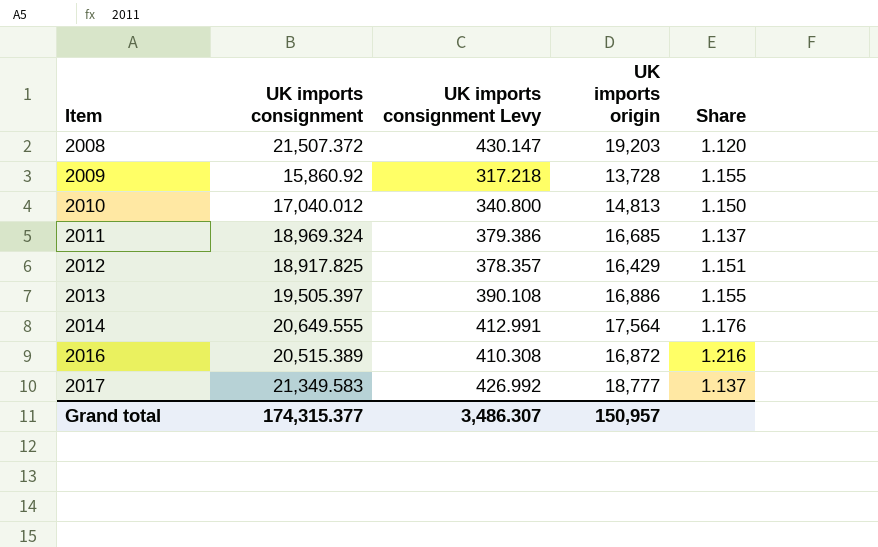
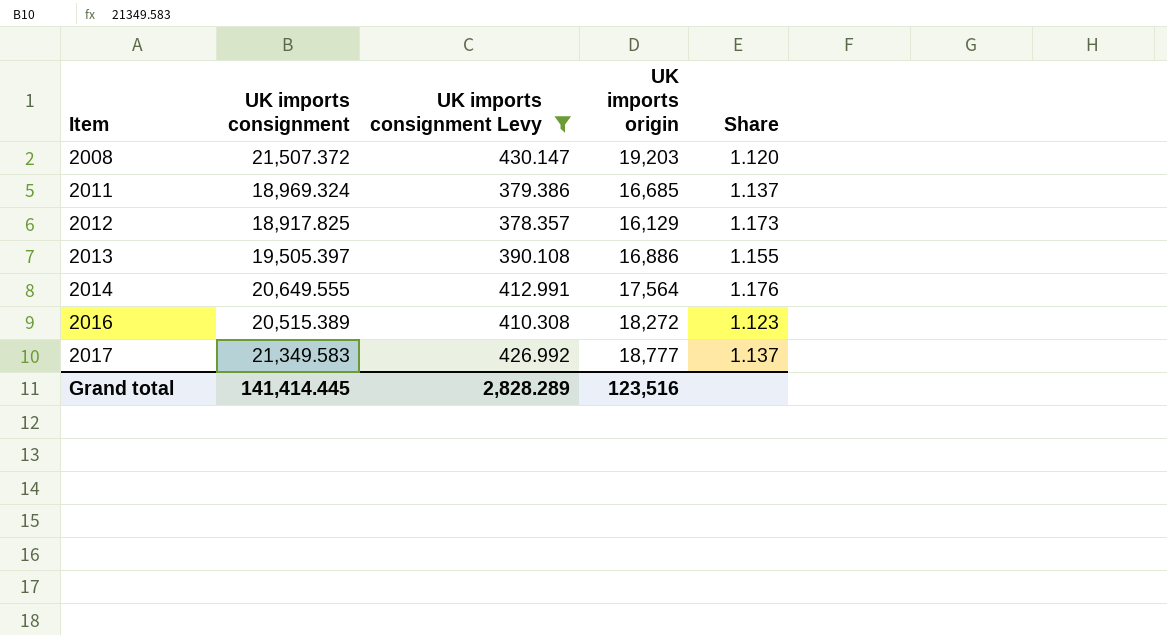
filter: none -> UK imports consignment Levy >= 378.357
2012 | UK imports origin: 16,429 -> 16,129
2012 | Share: 1.151 -> 1.173
2016 | UK imports origin: 16,872 -> 18,272
2016 | Share: 1.216 -> 1.123
Grand total | UK imports consignment: 174,315.377 -> 141,414.445
Grand total | UK imports consignment Levy: 3,486.307 -> 2,828.289
Grand total | UK imports origin: 150,957 -> 123,516

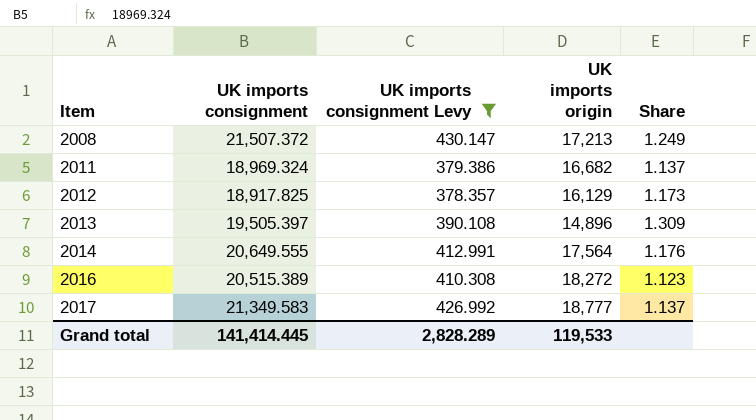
2008 | UK imports origin: 19,203 -> 17,213
2008 | Share: 1.120 -> 1.249
2011 | UK imports origin: 16,685 -> 16,682
2013 | UK imports origin: 16,886 -> 14,896
2013 | Share: 1.155 -> 1.309
Grand total | UK imports origin: 123,516 -> 119,533

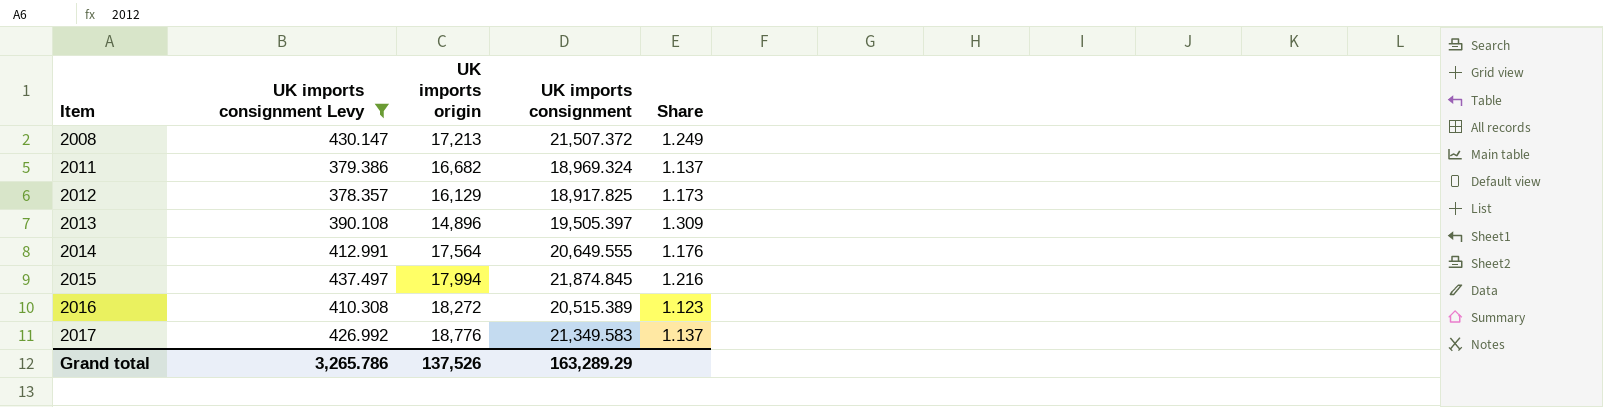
column UK imports consignment | position: 2 -> 4
row 2015: none -> 437.497 | 17,994 | 21,874.845 | 1.216
2017 | UK imports origin: 18,777 -> 18,776
Grand total | UK imports consignment Levy: 2,828.289 -> 3,265.786
Grand total | UK imports origin: 119,533 -> 137,526
Grand total | UK imports consignment: 141,414.445 -> 163,289.29

